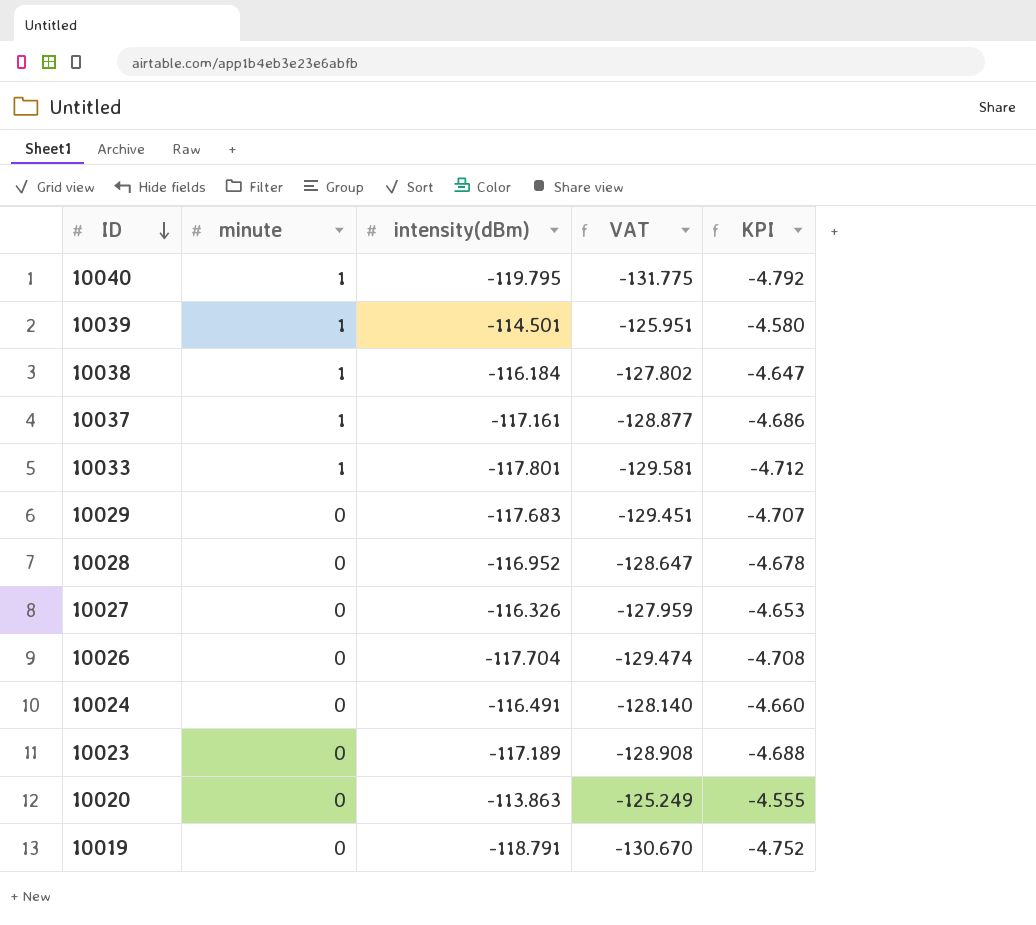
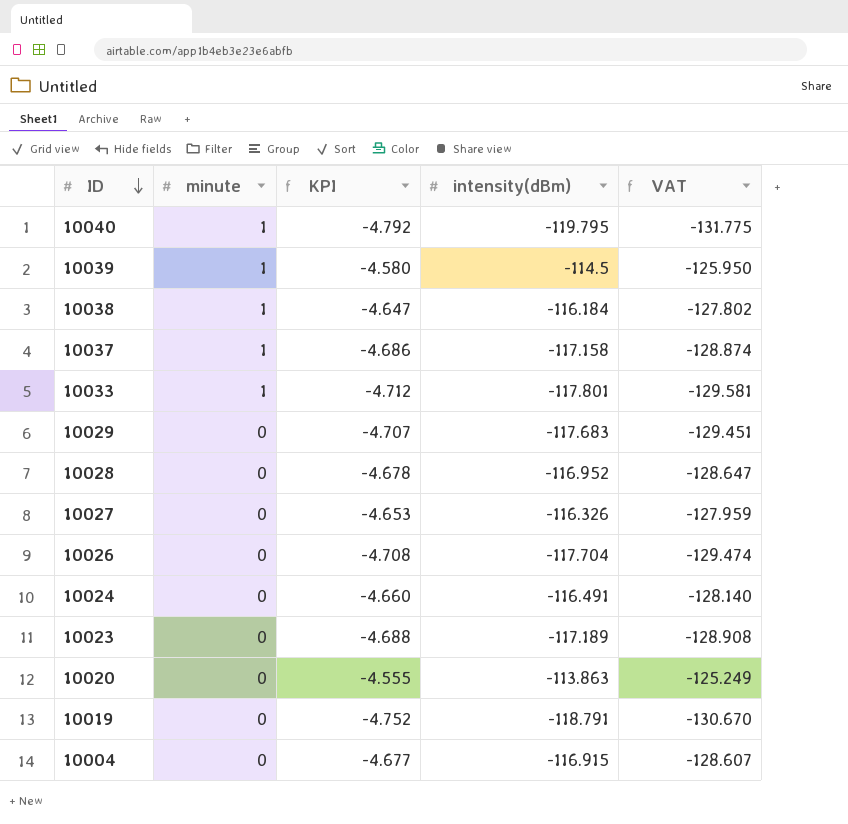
column KPI | position: 5 -> 3
10039 | intensity(dBm): -114.501 -> -114.5
10039 | VAT: -125.951 -> -125.950
10037 | intensity(dBm): -117.161 -> -117.158
10037 | VAT: -128.877 -> -128.874
row 10004: none -> 0 | -4.677 | -116.915 | -128.607

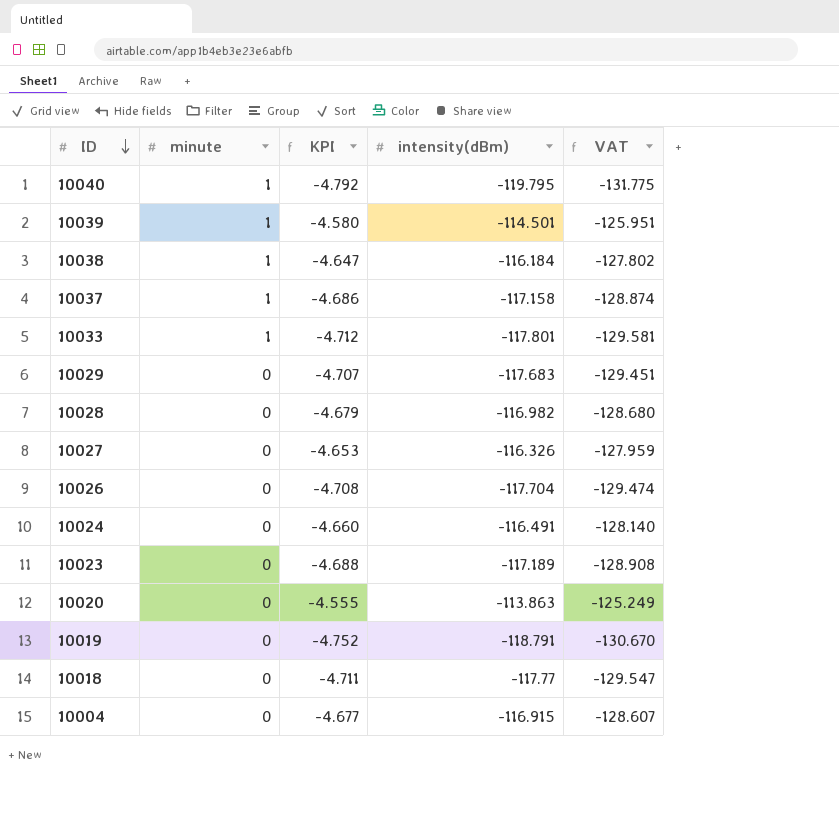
10039 | intensity(dBm): -114.5 -> -114.501
10039 | VAT: -125.950 -> -125.951
10028 | KPI: -4.678 -> -4.679
10028 | intensity(dBm): -116.952 -> -116.982
10028 | VAT: -128.647 -> -128.680
row 10018: none -> 0 | -4.711 | -117.77 | -129.547

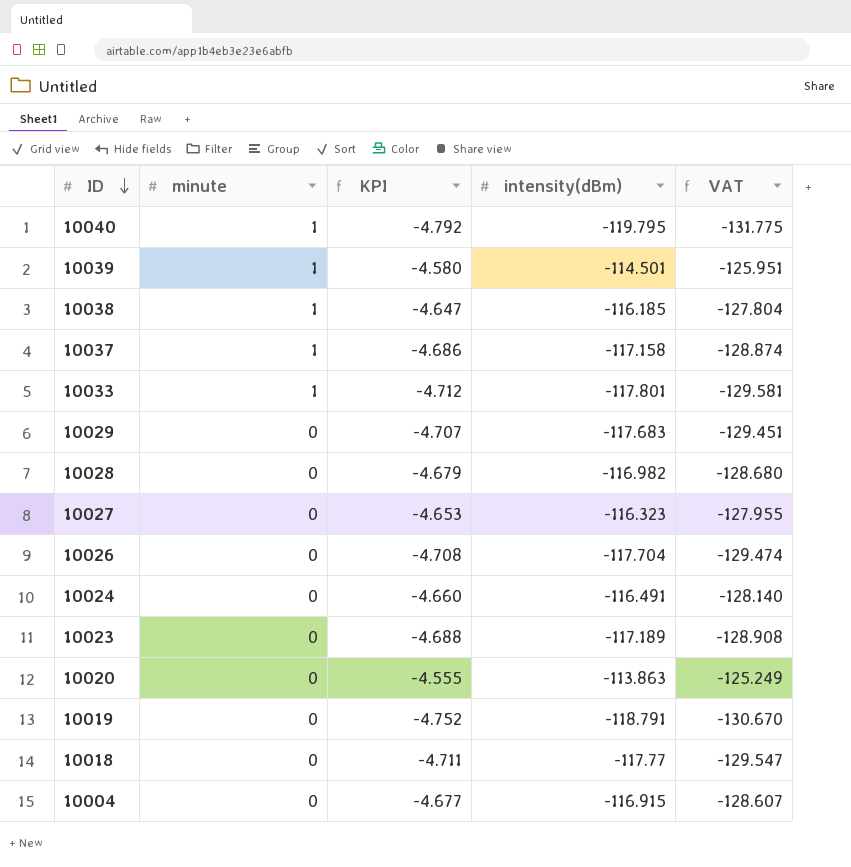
10038 | intensity(dBm): -116.184 -> -116.185
10038 | VAT: -127.802 -> -127.804
10027 | intensity(dBm): -116.326 -> -116.323
10027 | VAT: -127.959 -> -127.955

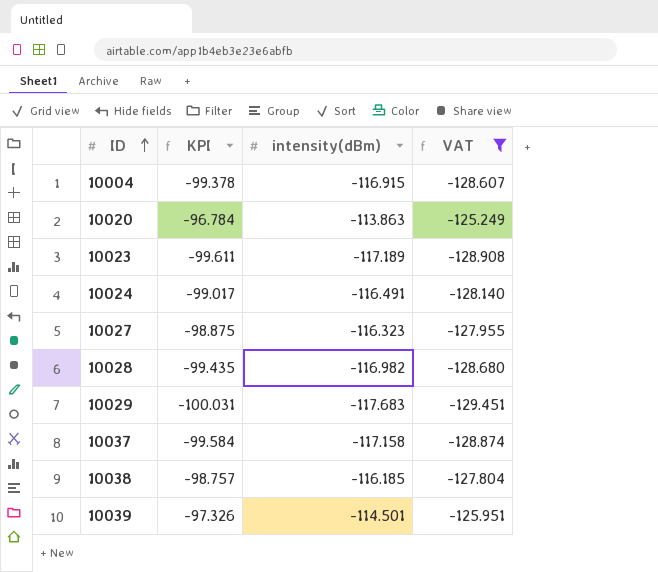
filter: none -> VAT >= -129.451
row order: ID descending -> ID ascending
column minute | position: 2 -> none
column KPI | formula: [intensity(dBm)] * 0.04 -> [intensity(dBm)] * 0.85

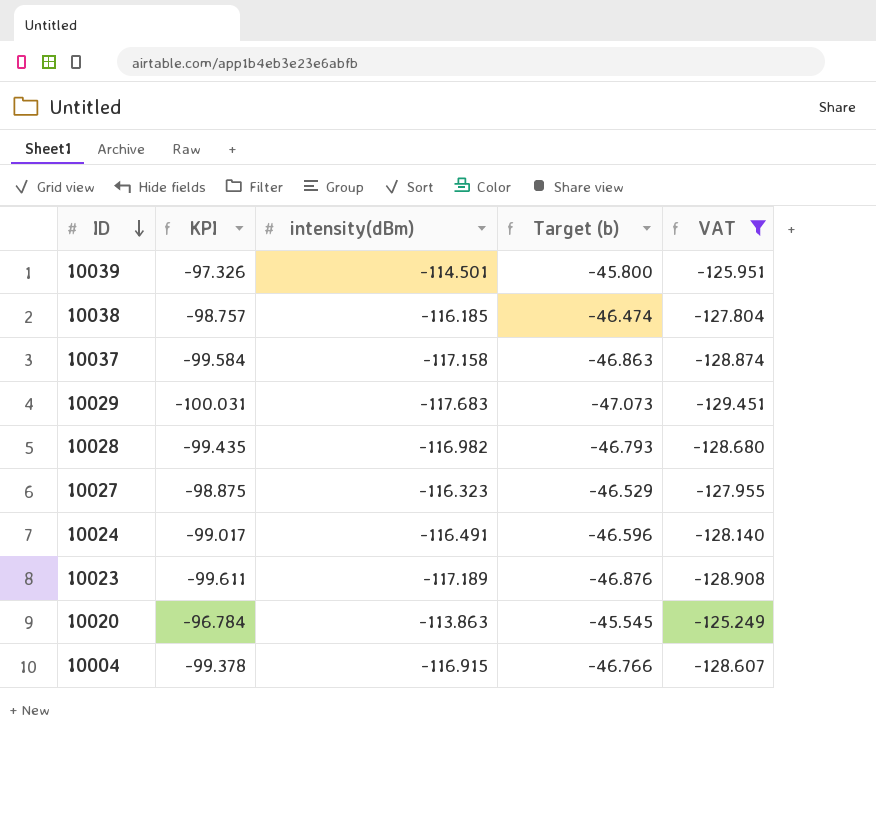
row order: ID ascending -> ID descending
column Target (b) | formula: none -> [intensity(dBm)] * 0.4

